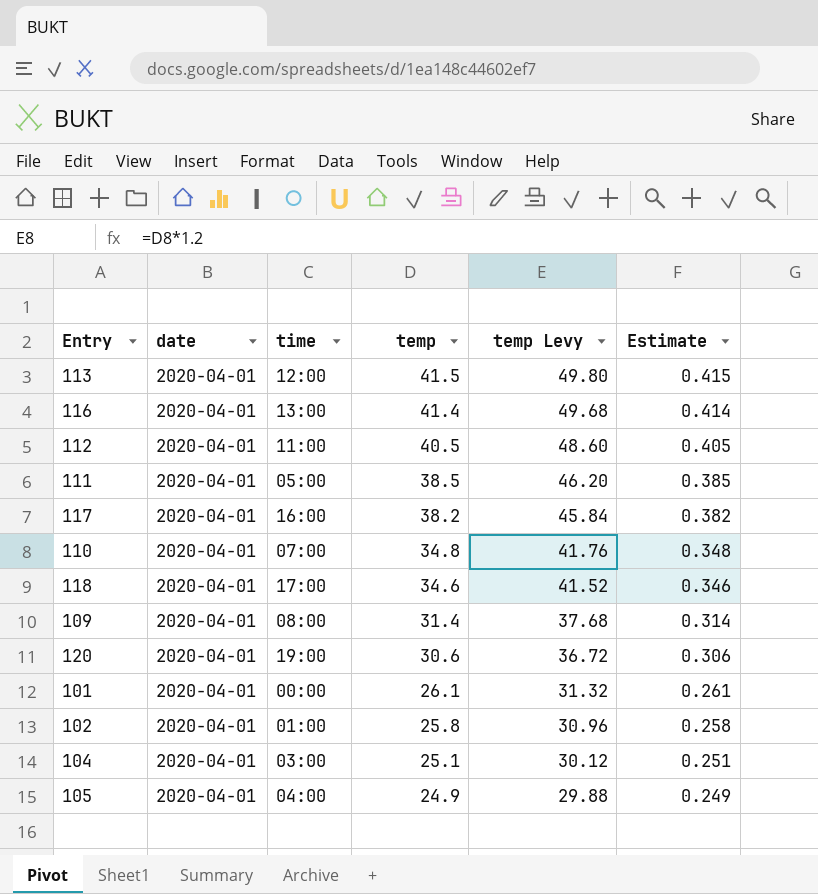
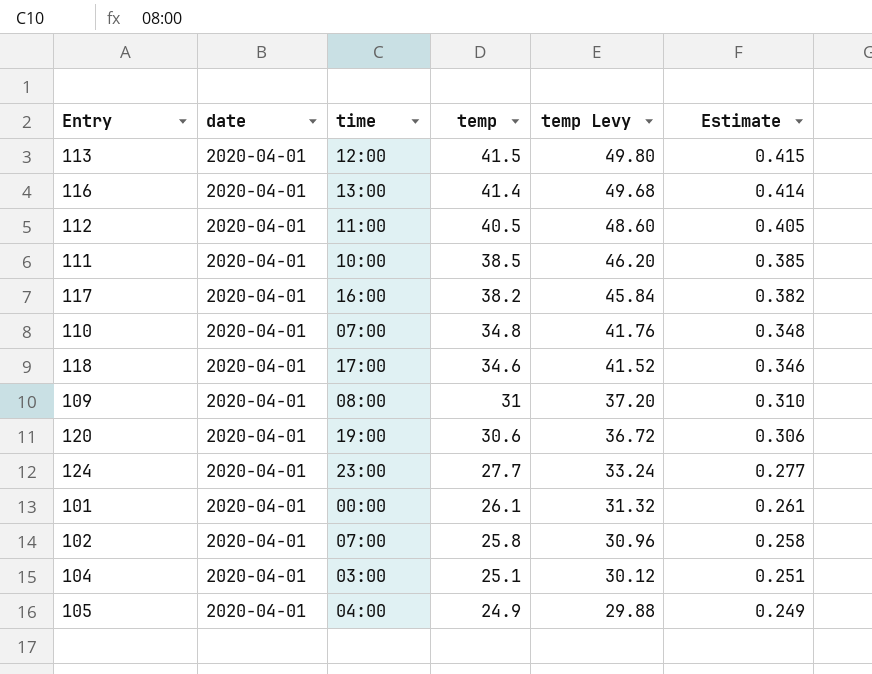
111 | time: 05:00 -> 10:00
109 | temp: 31.4 -> 31
109 | temp Levy: 37.68 -> 37.20
109 | Estimate: 0.314 -> 0.310
row 124: none -> 2020-04-01 | 23:00 | 27.7 | 33.24 | 0.277
102 | time: 01:00 -> 07:00

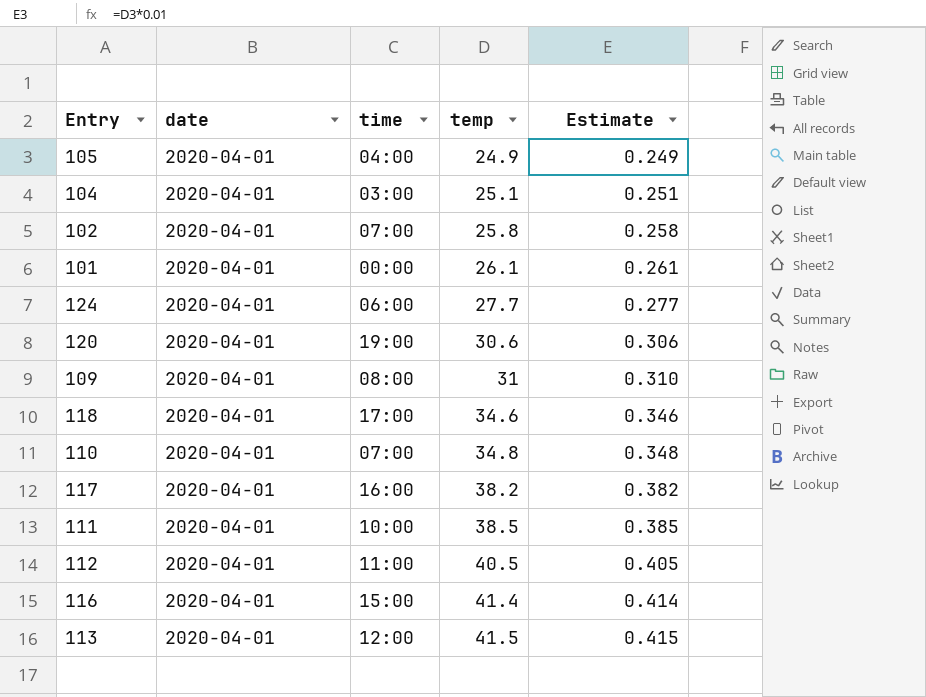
row order: temp descending -> temp ascending
column temp Levy | formula: [temp] * 1.2 -> none
124 | time: 23:00 -> 06:00
116 | time: 13:00 -> 15:00

